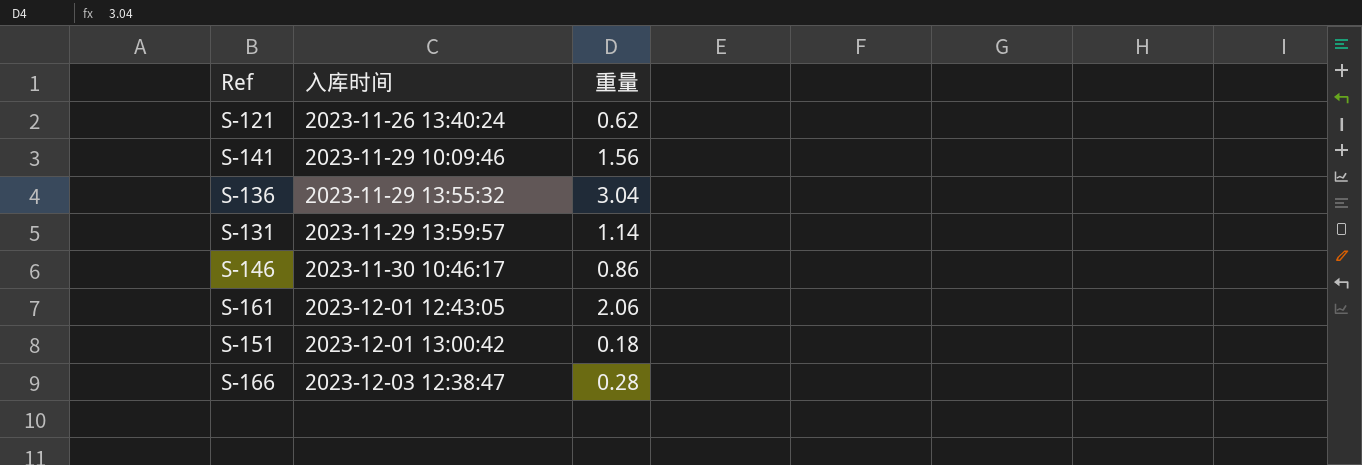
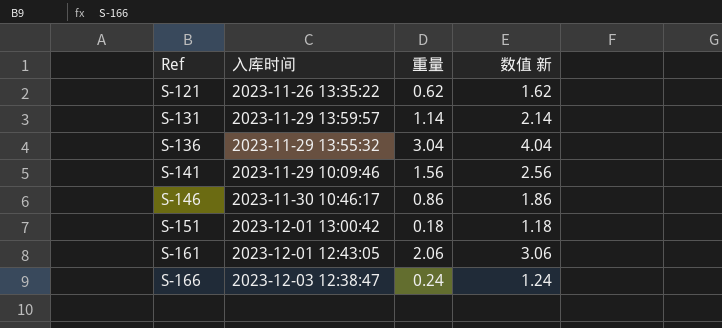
row order: 入库时间 ascending -> Ref ascending
column 数值 新 | formula: none -> [重量] + 1
S-121 | 入库时间: 2023-11-26 13:40:24 -> 2023-11-26 13:35:22
S-166 | 重量: 0.28 -> 0.24

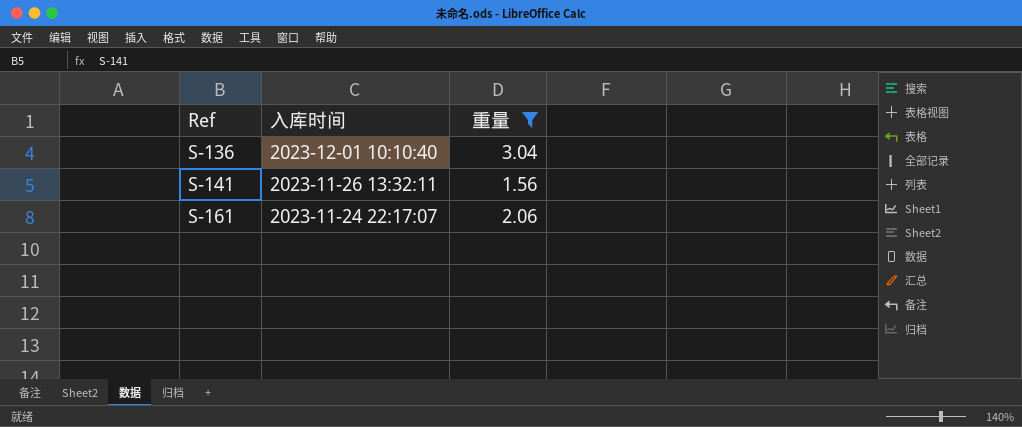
filter: none -> 重量 >= 1.56
column 数值 新 | formula: [重量] + 1 -> none
S-136 | 入库时间: 2023-11-29 13:55:32 -> 2023-12-01 10:10:40
S-141 | 入库时间: 2023-11-29 10:09:46 -> 2023-11-26 13:32:11
S-161 | 入库时间: 2023-12-01 12:43:05 -> 2023-11-24 22:17:07

